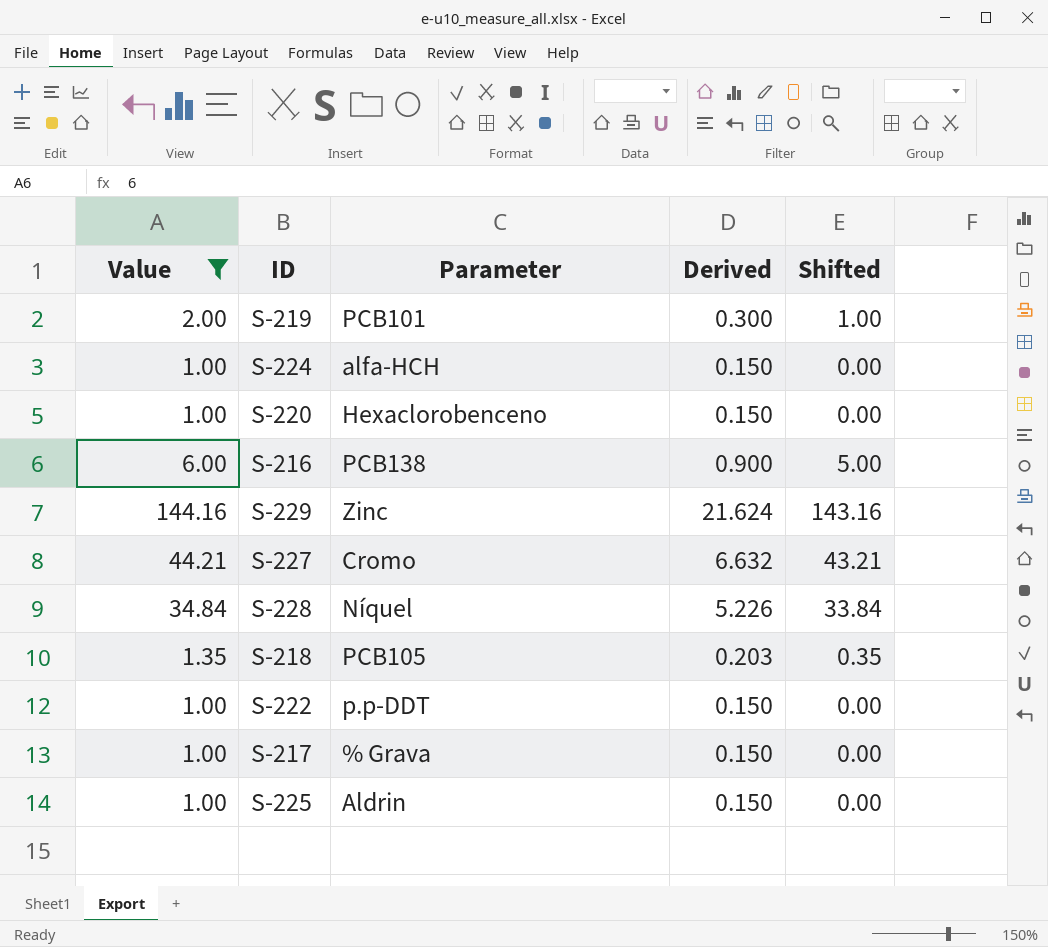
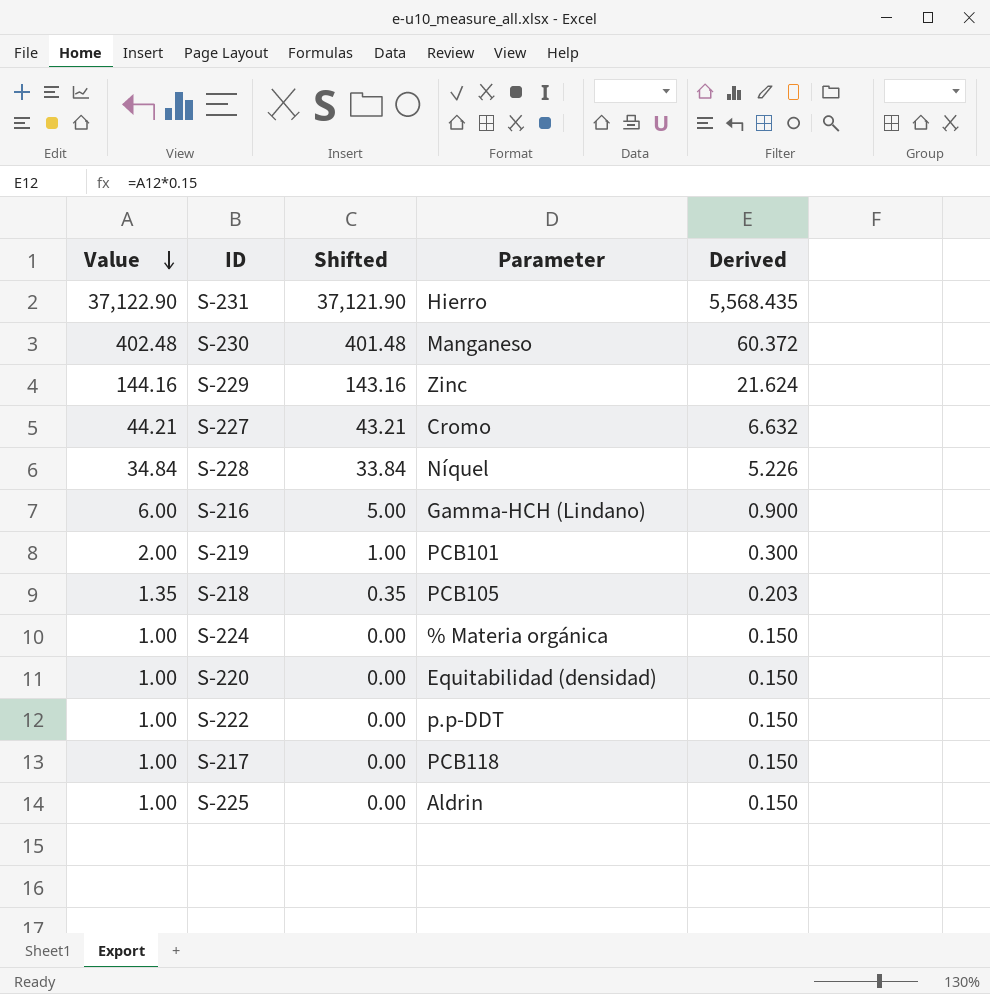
filter: Value <= 144.16 -> none
row order: none -> Value descending
column Shifted | position: 5 -> 3
S-216 | Parameter: PCB138 -> Gamma-HCH (Lindano)
S-224 | Parameter: alfa-HCH -> % Materia orgánica
S-220 | Parameter: Hexaclorobenceno -> Equitabilidad (densidad)
S-217 | Parameter: % Grava -> PCB118

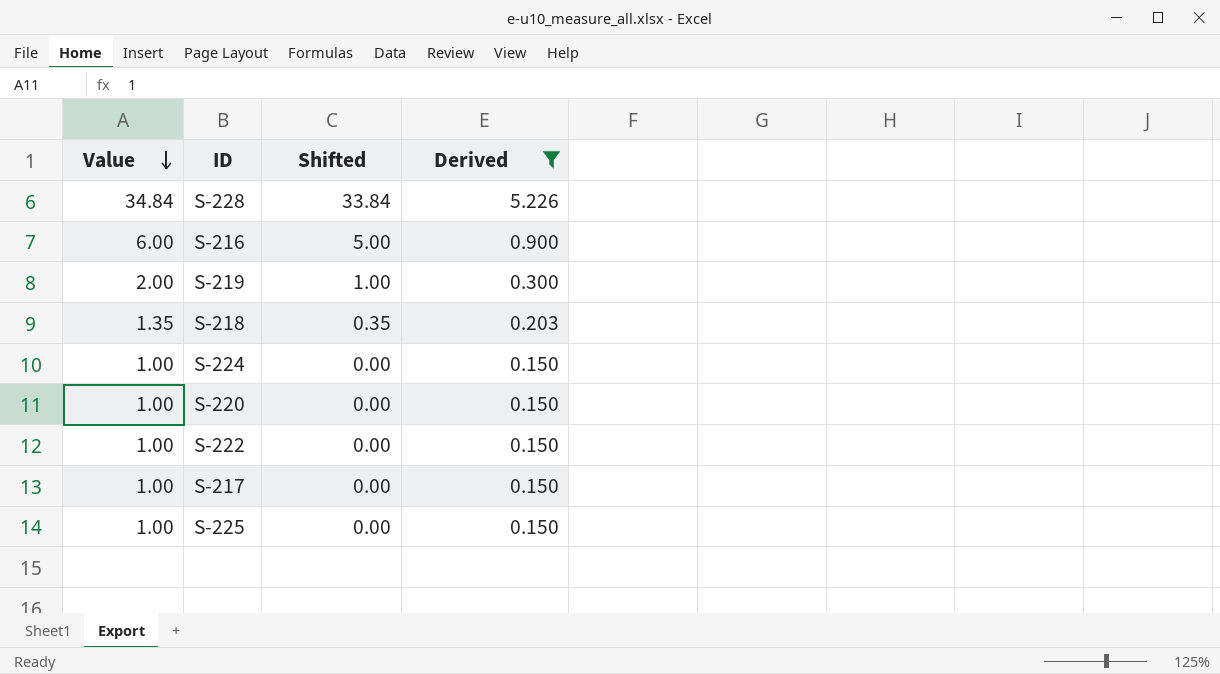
filter: none -> Derived <= 5.226
column Parameter | position: 4 -> none

